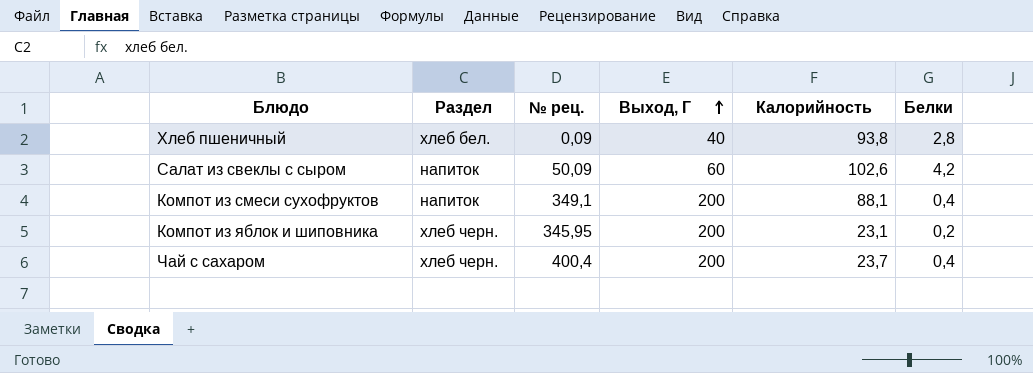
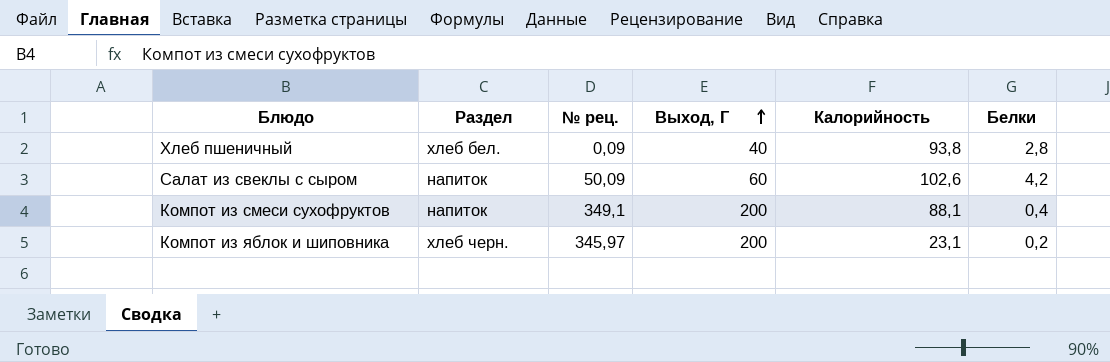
row Чай с сахаром: хлеб черн. | 400,4 | 200 | 23,7 | 0,4 -> none
Компот из яблок и шиповника | № рец.: 345,95 -> 345,97

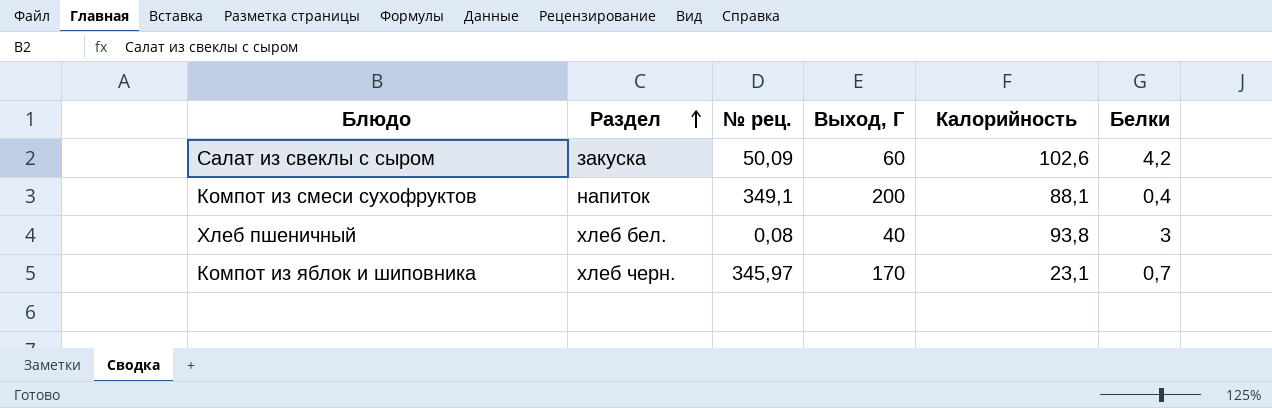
row order: Выход, Г ascending -> Раздел ascending
Салат из свеклы с сыром | Раздел: напиток -> закуска
Хлеб пшеничный | № рец.: 0,09 -> 0,08
Хлеб пшеничный | Белки: 2,8 -> 3
Компот из яблок и шиповника | Выход, Г: 200 -> 170
Компот из яблок и шиповника | Белки: 0,2 -> 0,7

